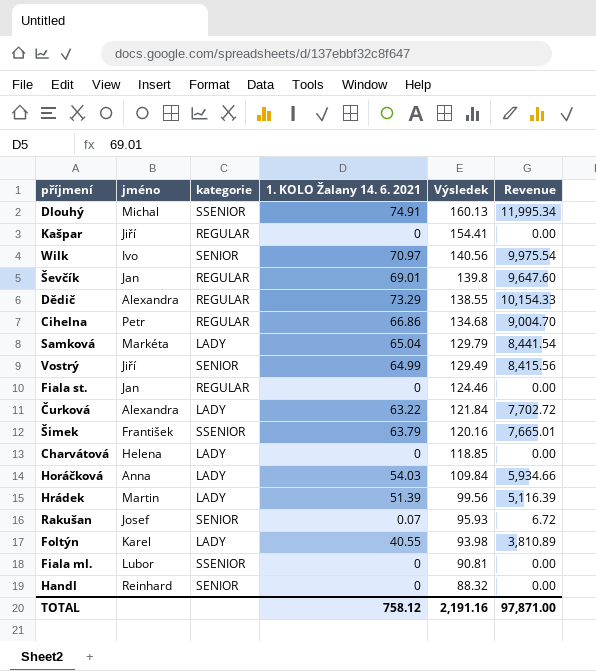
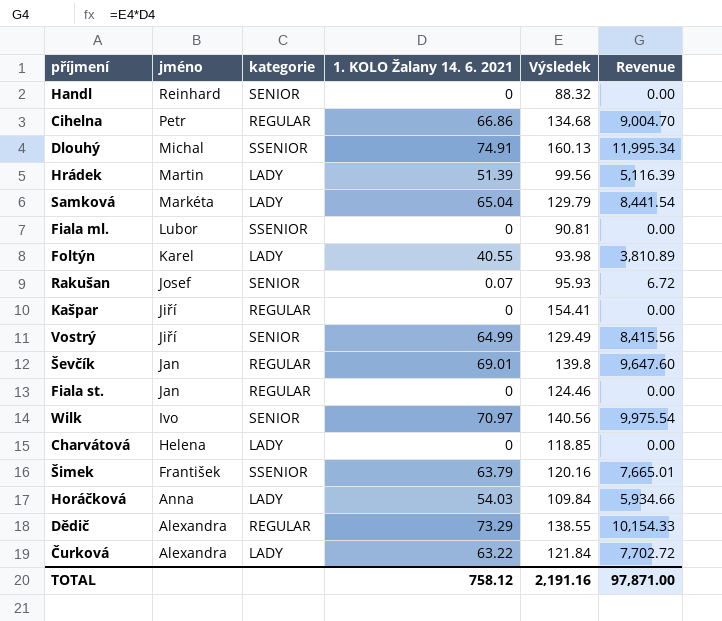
row order: Výsledek descending -> jméno descending

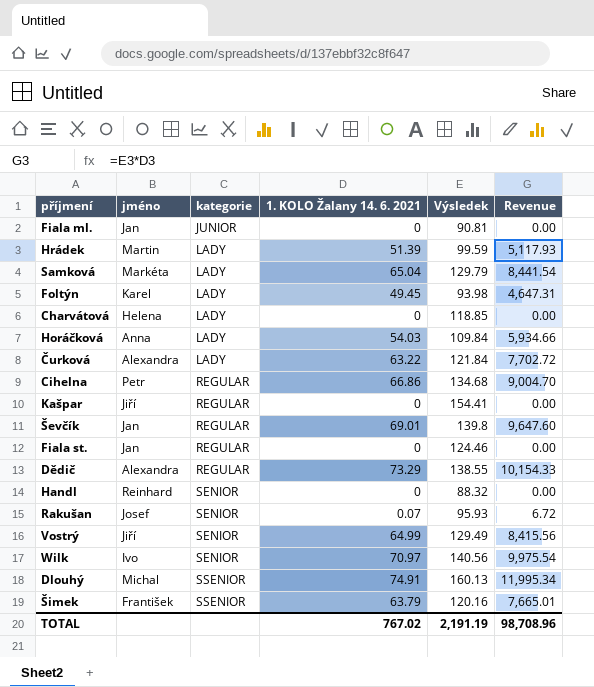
row order: jméno descending -> kategorie ascending
Fiala ml. | jméno: Lubor -> Jan
Fiala ml. | kategorie: SSENIOR -> JUNIOR
Hrádek | Výsledek: 99.56 -> 99.59
Hrádek | Revenue: 5,116.39 -> 5,117.93
Foltýn | 1. KOLO Žalany 14. 6. 2021: 40.55 -> 49.45
Foltýn | Revenue: 3,810.89 -> 4,647.31
TOTAL | 1. KOLO Žalany 14. 6. 2021: 758.12 -> 767.02
TOTAL | Výsledek: 2,191.16 -> 2,191.19
TOTAL | Revenue: 97,871.00 -> 98,708.96

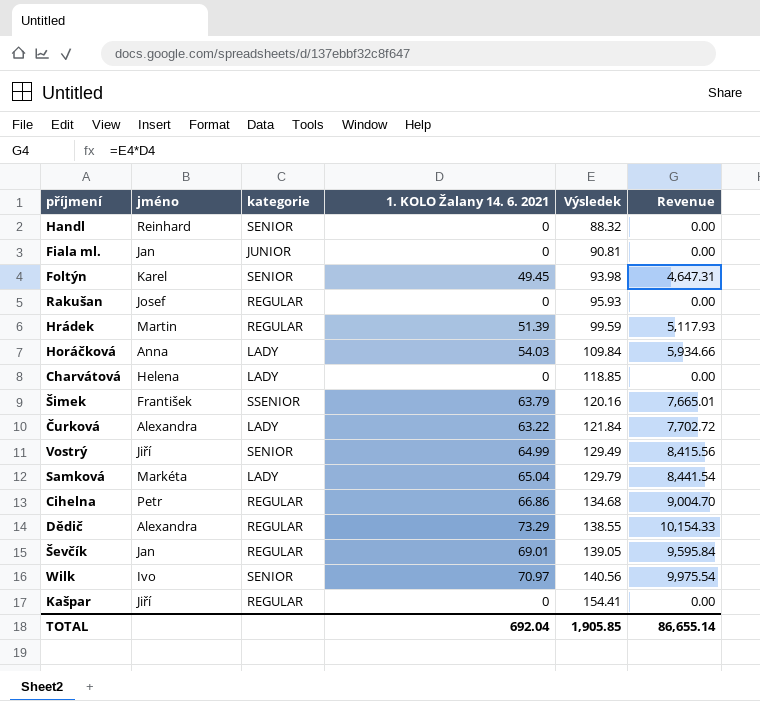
row order: kategorie ascending -> Výsledek ascending
row Fiala st.: Jan | REGULAR | 0 | 124.46 | 0.00 -> none
row Dlouhý: Michal | SSENIOR | 74.91 | 160.13 | 11,995.34 -> none
Foltýn | kategorie: LADY -> SENIOR
Rakušan | kategorie: SENIOR -> REGULAR
Rakušan | 1. KOLO Žalany 14. 6. 2021: 0.07 -> 0
Rakušan | Revenue: 6.72 -> 0.00
Hrádek | kategorie: LADY -> REGULAR
Ševčík | Výsledek: 139.8 -> 139.05
Ševčík | Revenue: 9,647.60 -> 9,595.84
TOTAL | 1. KOLO Žalany 14. 6. 2021: 767.02 -> 692.04
TOTAL | Výsledek: 2,191.19 -> 1,905.85
TOTAL | Revenue: 98,708.96 -> 86,655.14

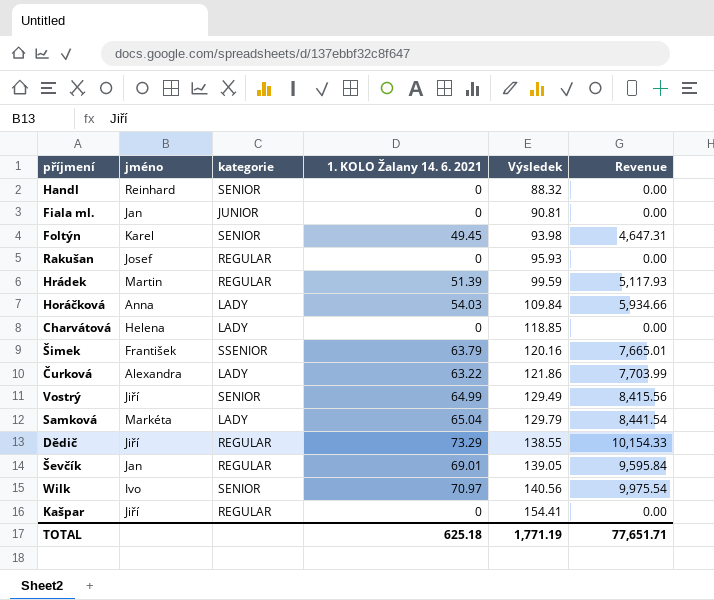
row Cihelna: Petr | REGULAR | 66.86 | 134.68 | 9,004.70 -> none
Čurková | Výsledek: 121.84 -> 121.86
Čurková | Revenue: 7,702.72 -> 7,703.99
Dědič | jméno: Alexandra -> Jiří
TOTAL | 1. KOLO Žalany 14. 6. 2021: 692.04 -> 625.18
TOTAL | Výsledek: 1,905.85 -> 1,771.19
TOTAL | Revenue: 86,655.14 -> 77,651.71

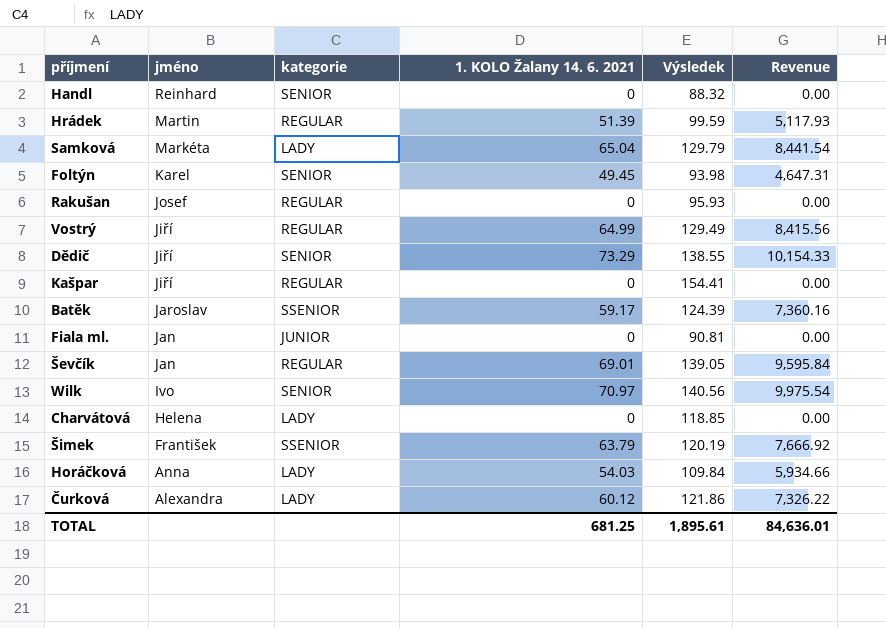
row order: Výsledek ascending -> jméno descending
Vostrý | kategorie: SENIOR -> REGULAR
Dědič | kategorie: REGULAR -> SENIOR
row Batěk: none -> Jaroslav | SSENIOR | 59.17 | 124.39 | 7,360.16
Šimek | Výsledek: 120.16 -> 120.19
Šimek | Revenue: 7,665.01 -> 7,666.92
Čurková | 1. KOLO Žalany 14. 6. 2021: 63.22 -> 60.12
Čurková | Revenue: 7,703.99 -> 7,326.22
TOTAL | 1. KOLO Žalany 14. 6. 2021: 625.18 -> 681.25
TOTAL | Výsledek: 1,771.19 -> 1,895.61
TOTAL | Revenue: 77,651.71 -> 84,636.01

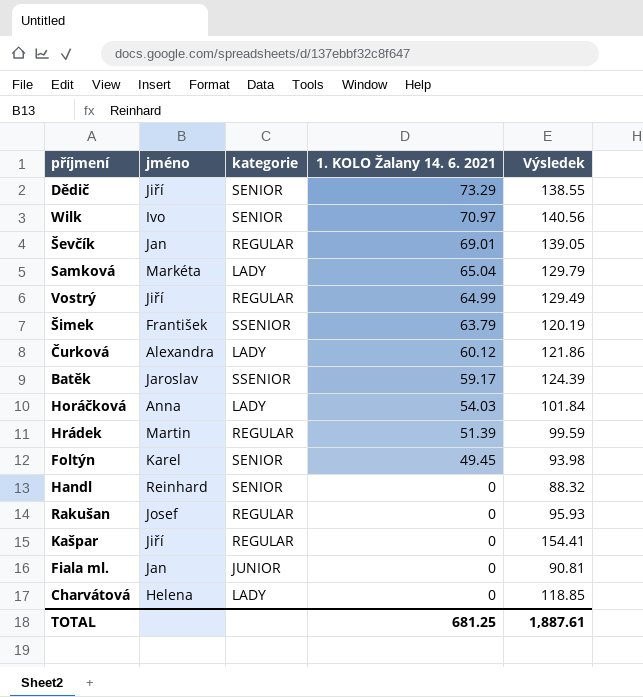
row order: jméno descending -> 1. KOLO Žalany 14. 6. 2021 descending
column Revenue | formula: [1. KOLO Žalany 14. 6. 2021] * [Výsledek] -> none
Horáčková | Výsledek: 109.84 -> 101.84
TOTAL | Výsledek: 1,895.61 -> 1,887.61

